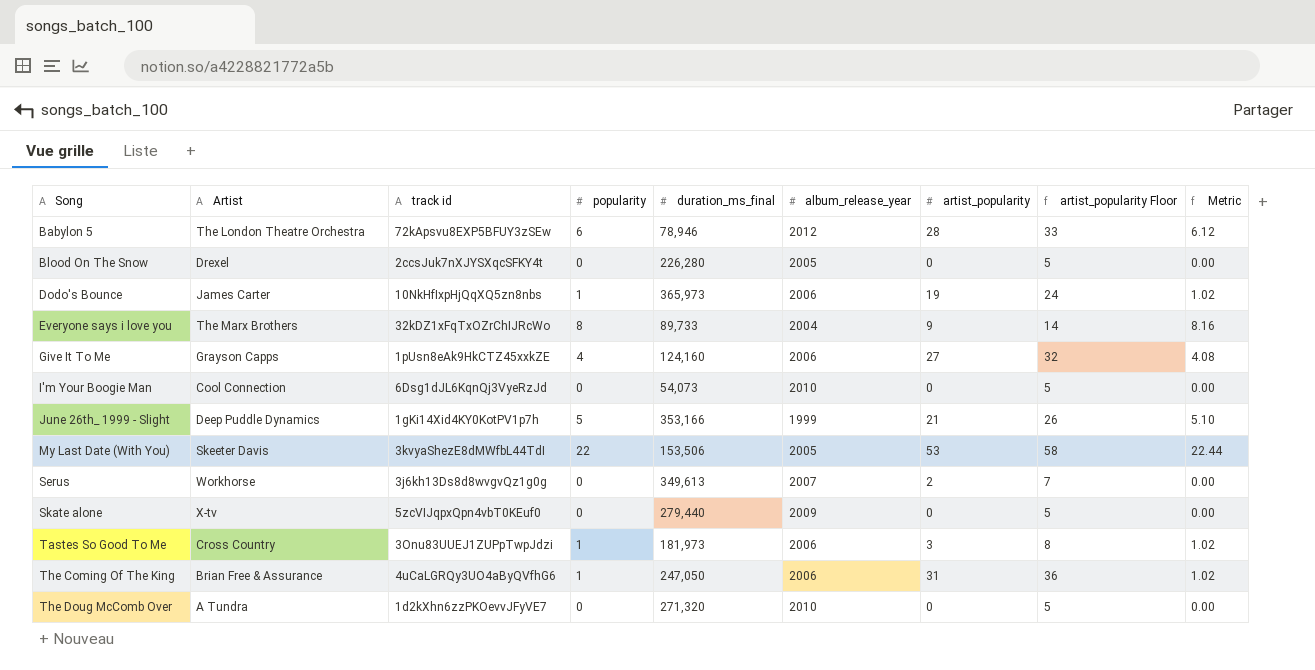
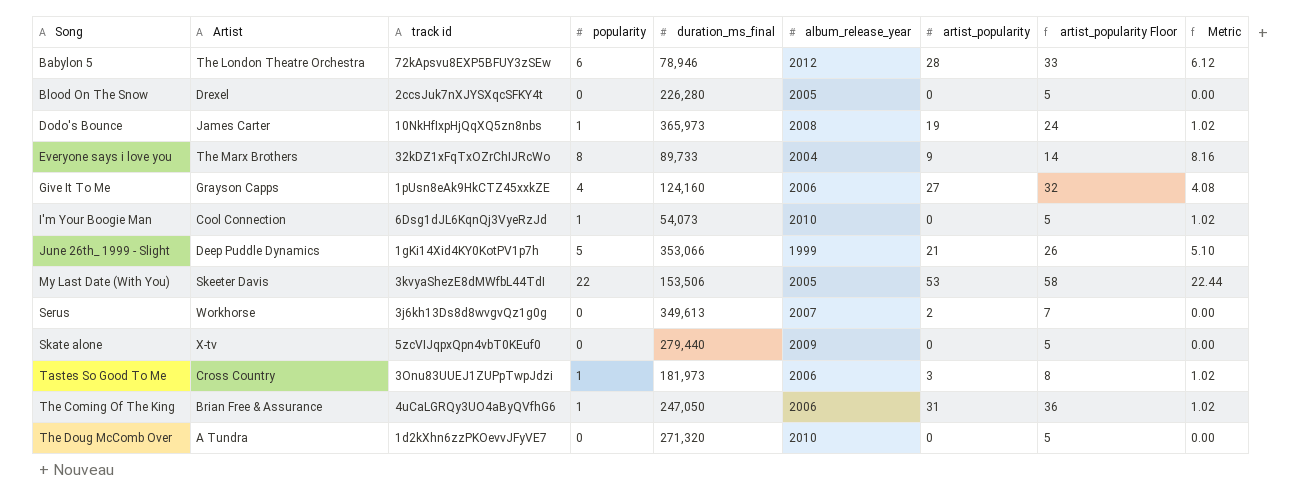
Dodo's Bounce | album_release_year: 2006 -> 2008
I'm Your Boogie Man | popularity: 0 -> 1
I'm Your Boogie Man | Metric: 0.00 -> 1.02
June 26th_ 1999 - Slight | duration_ms_final: 353,166 -> 353,066

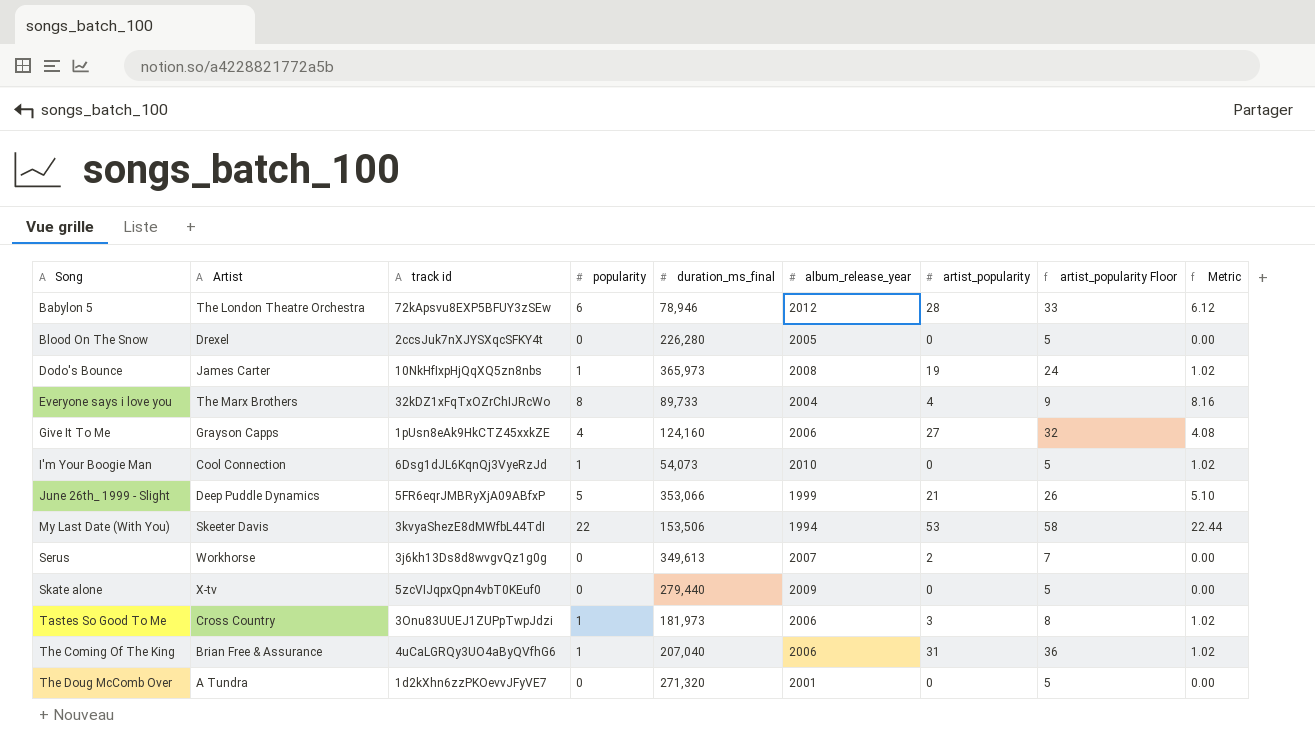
Everyone says i love you | artist_popularity: 9 -> 4
Everyone says i love you | artist_popularity Floor: 14 -> 9
June 26th_ 1999 - Slight | track id: 1gKi14Xid4KY0KotPV1p7h -> 5FR6eqrJMBRyXjA09ABfxP
My Last Date (With You) | album_release_year: 2005 -> 1994
The Coming Of The King | duration_ms_final: 247,050 -> 207,040
The Doug McComb Over | album_release_year: 2010 -> 2001

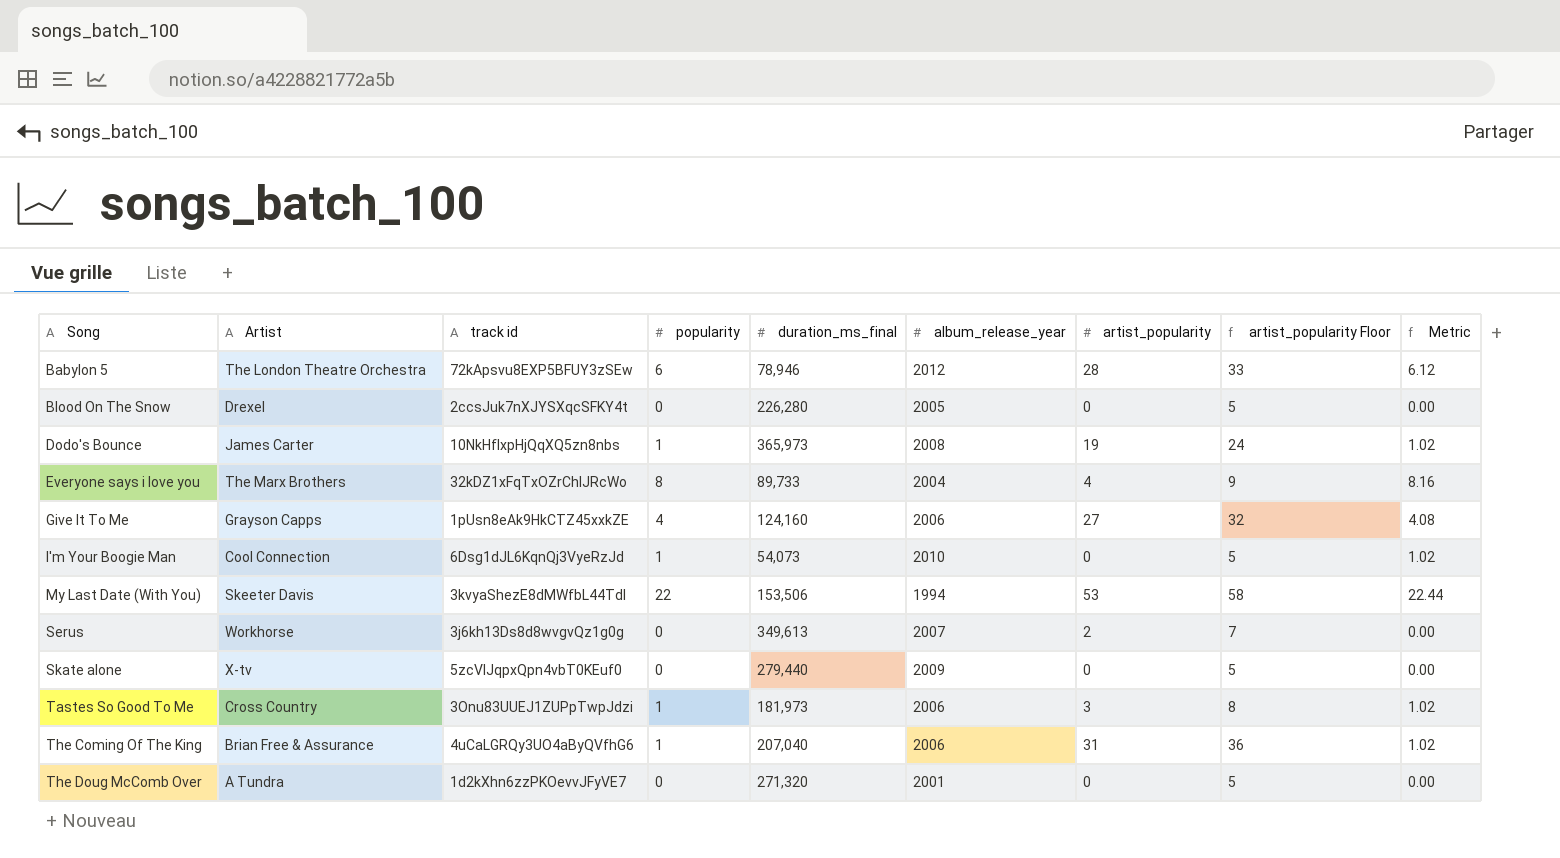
row June 26th_ 1999 - Slight: Deep Puddle Dynamics | 5FR6eqrJMBRyXjA09ABfxP | 5 | 353,066 | 1999 | 21 | 26 | 5.10 -> none

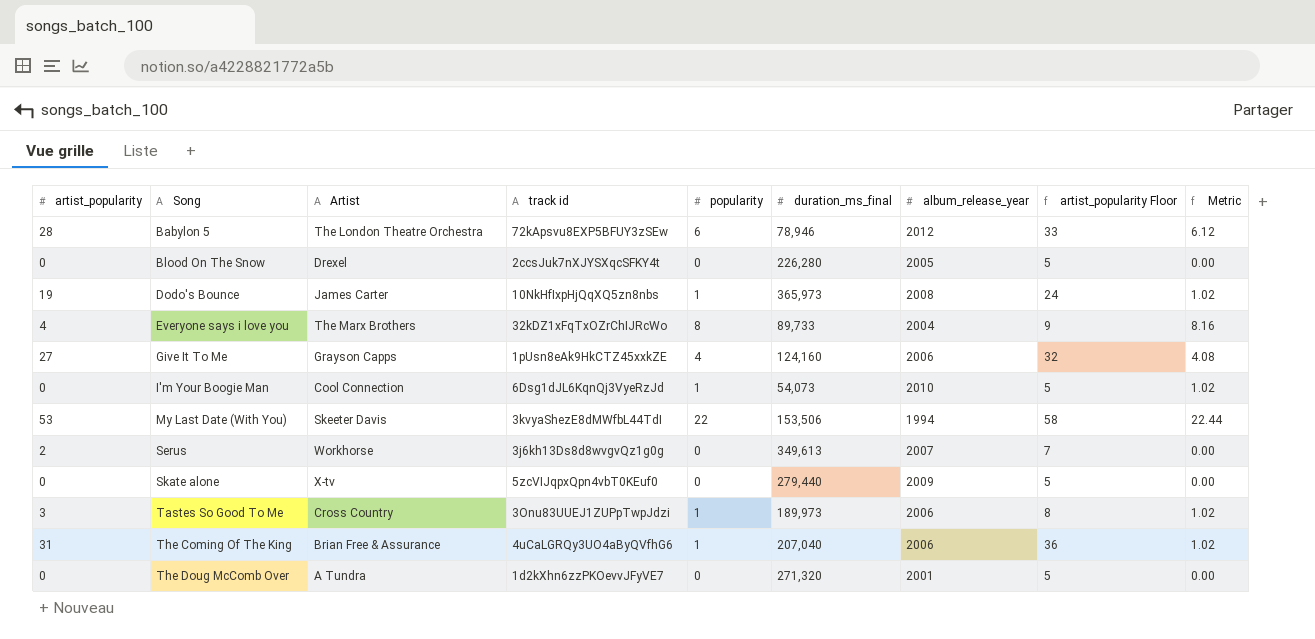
column artist_popularity | position: 7 -> 1
Tastes So Good To Me | duration_ms_final: 181,973 -> 189,973

